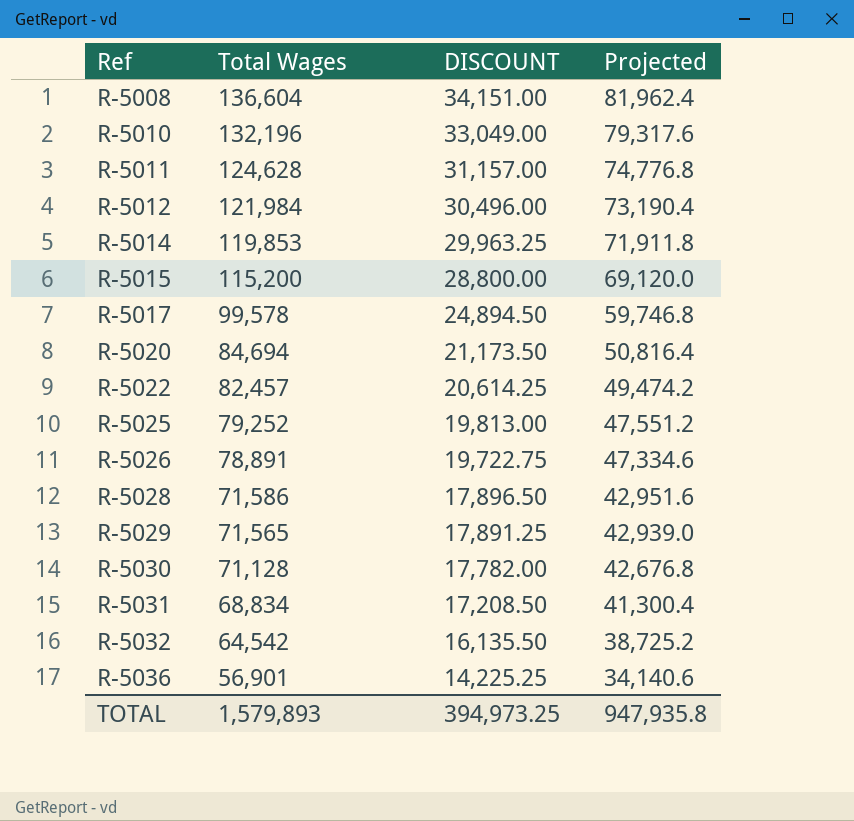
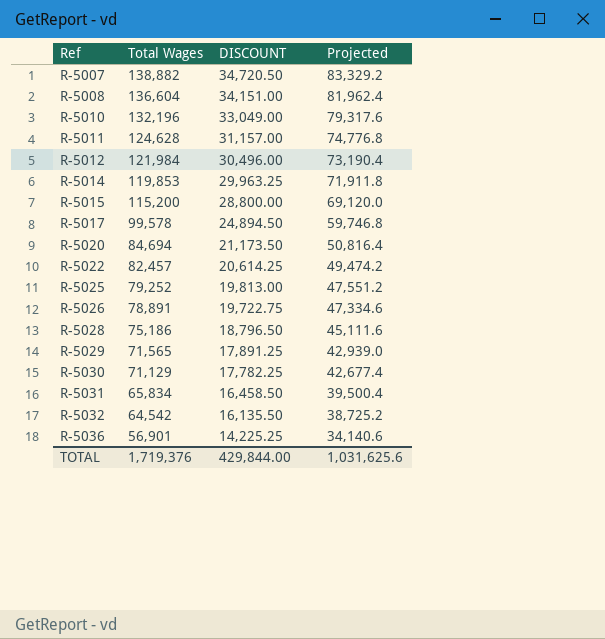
row R-5007: none -> 138,882 | 34,720.50 | 83,329.2
R-5028 | Total Wages: 71,586 -> 75,186
R-5028 | DISCOUNT: 17,896.50 -> 18,796.50
R-5028 | Projected: 42,951.6 -> 45,111.6
R-5030 | Total Wages: 71,128 -> 71,129
R-5030 | DISCOUNT: 17,782.00 -> 17,782.25
R-5030 | Projected: 42,676.8 -> 42,677.4
R-5031 | Total Wages: 68,834 -> 65,834
R-5031 | DISCOUNT: 17,208.50 -> 16,458.50
R-5031 | Projected: 41,300.4 -> 39,500.4
TOTAL | Total Wages: 1,579,893 -> 1,719,376
TOTAL | DISCOUNT: 394,973.25 -> 429,844.00
TOTAL | Projected: 947,935.8 -> 1,031,625.6

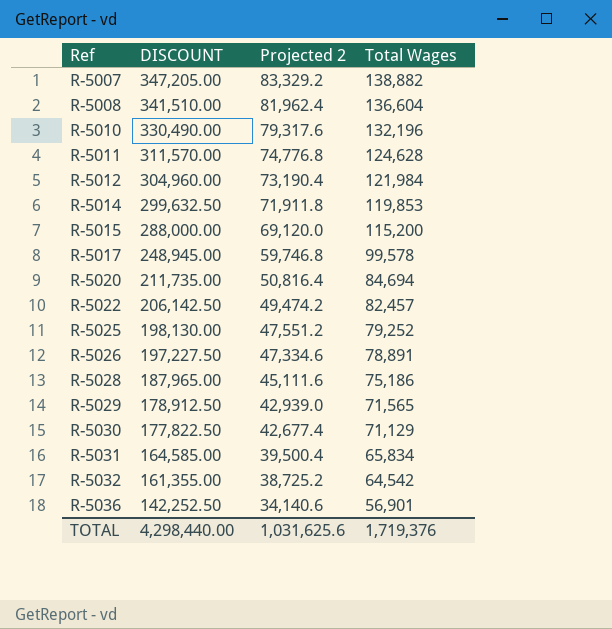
column DISCOUNT | formula: [Total Wages] * 0.25 -> [Total Wages] * 2.5
column name: Projected -> Projected 2
column Total Wages | position: 2 -> 4
TOTAL | DISCOUNT: 429,844.00 -> 4,298,440.00

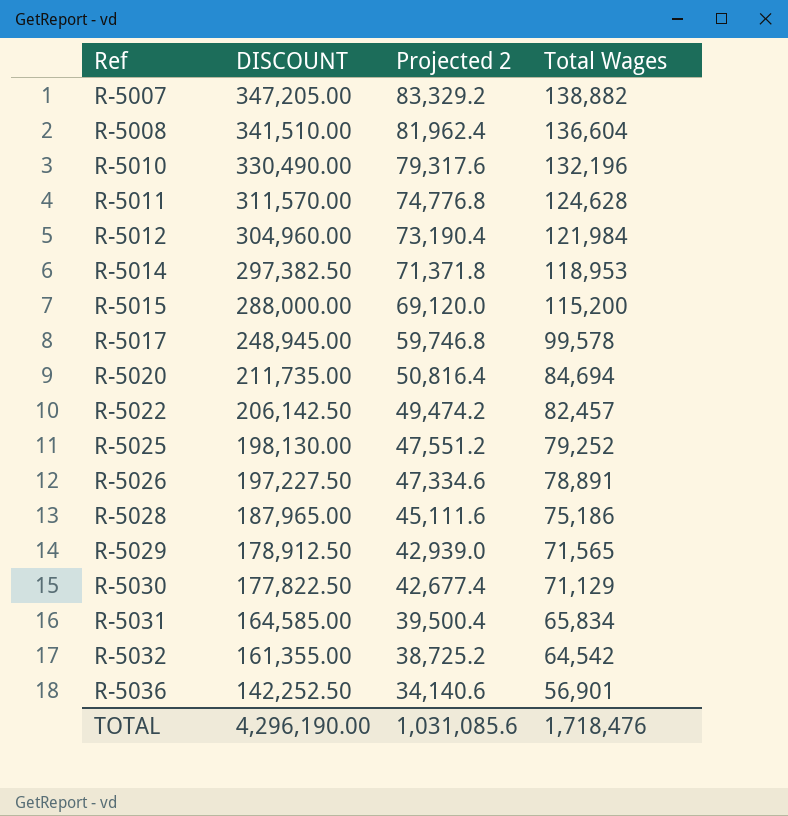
R-5014 | DISCOUNT: 299,632.50 -> 297,382.50
R-5014 | Projected 2: 71,911.8 -> 71,371.8
R-5014 | Total Wages: 119,853 -> 118,953
TOTAL | DISCOUNT: 4,298,440.00 -> 4,296,190.00
TOTAL | Projected 2: 1,031,625.6 -> 1,031,085.6
TOTAL | Total Wages: 1,719,376 -> 1,718,476

